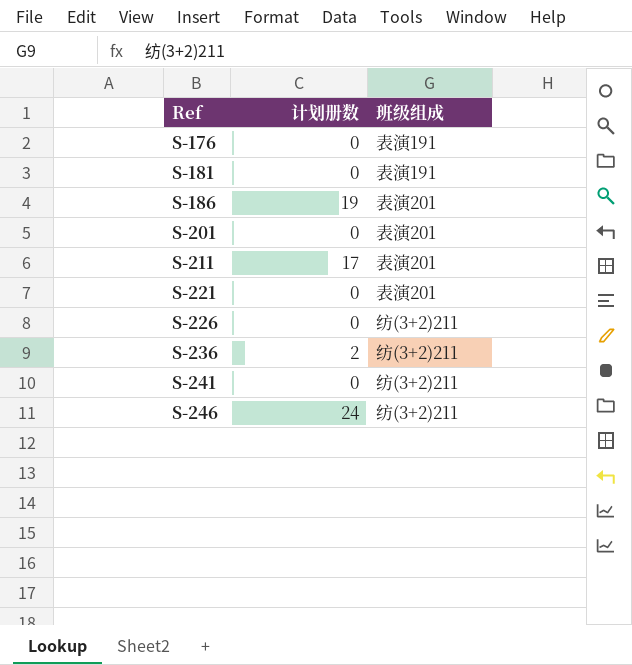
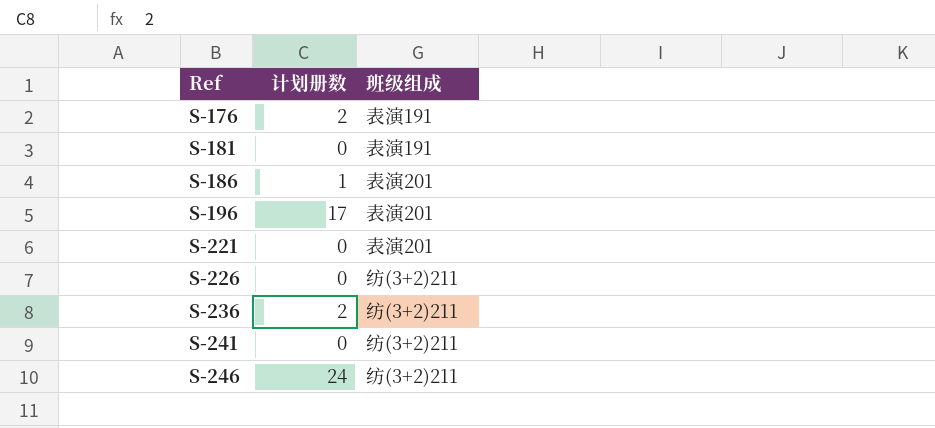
row S-201: 0 | 表演201 -> none
row S-211: 17 | 表演201 -> none
S-176 | 计划册数: 0 -> 2
S-186 | 计划册数: 19 -> 1
row S-196: none -> 17 | 表演201

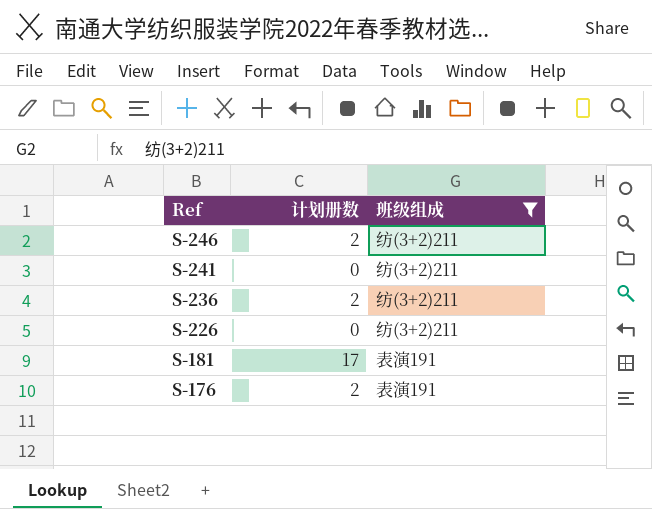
filter: none -> 班级组成 != 表演201
row order: Ref ascending -> Ref descending
S-246 | 计划册数: 24 -> 2
S-181 | 计划册数: 0 -> 17

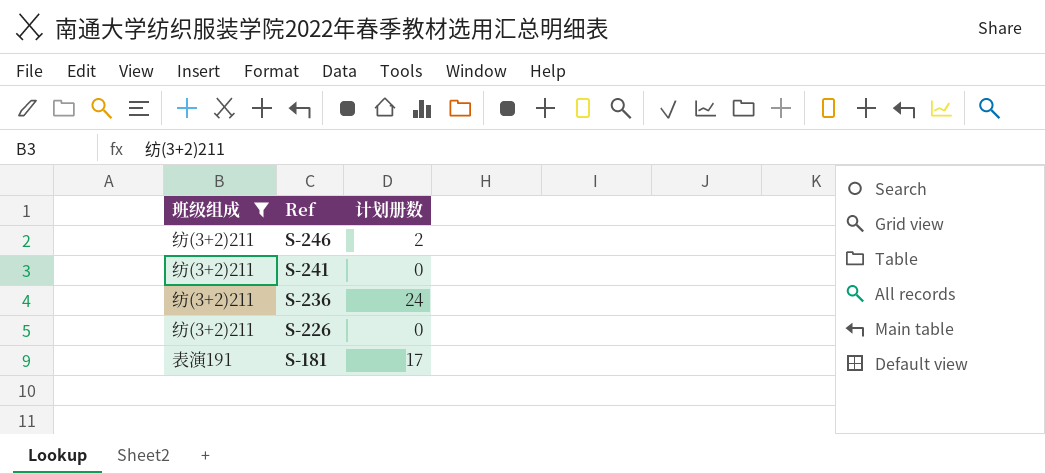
column 班级组成 | position: 3 -> 1
row S-176: 2 | 表演191 -> none
S-236 | 计划册数: 2 -> 24

